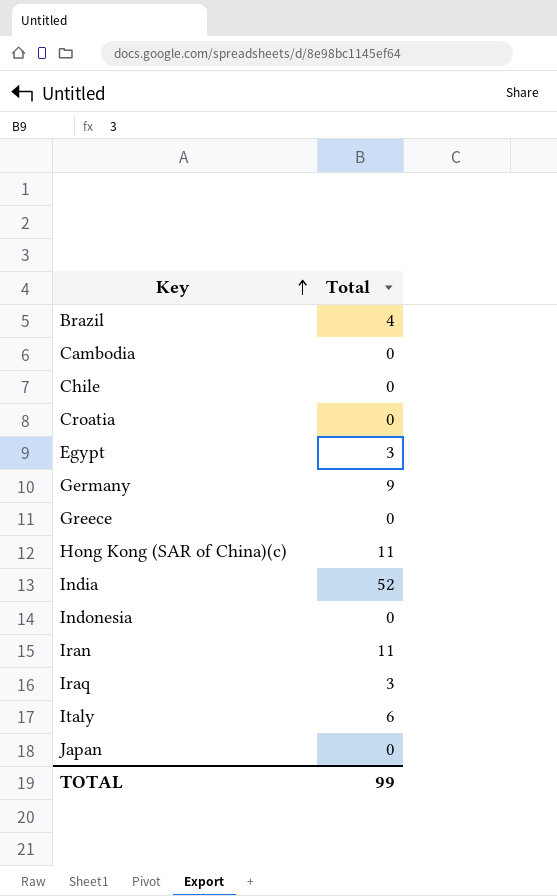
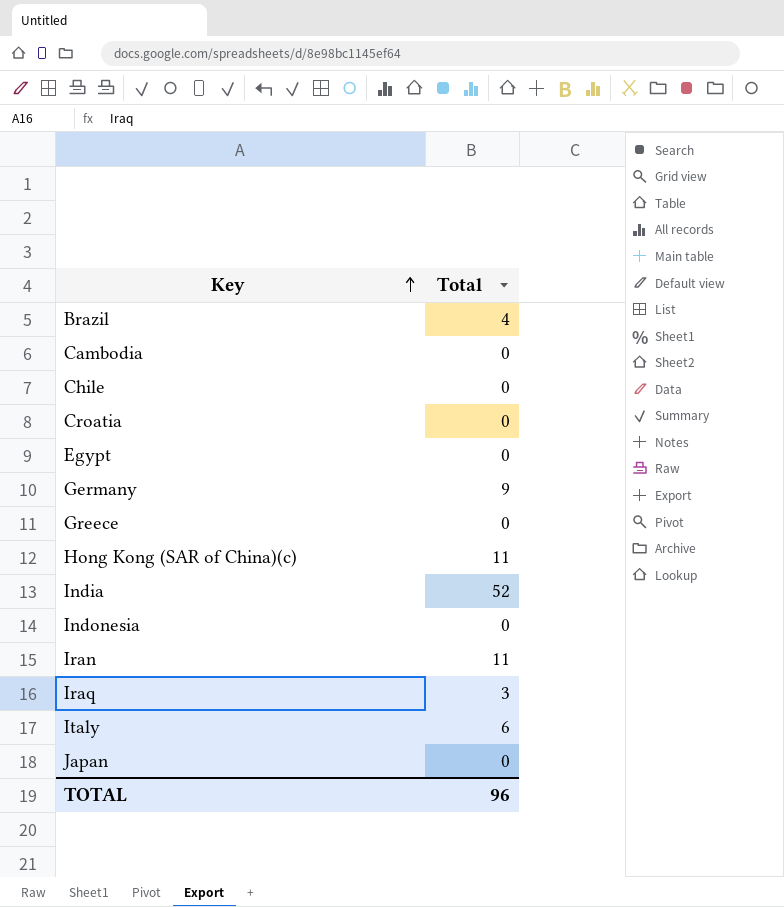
Egypt | Total: 3 -> 0
TOTAL | Total: 99 -> 96

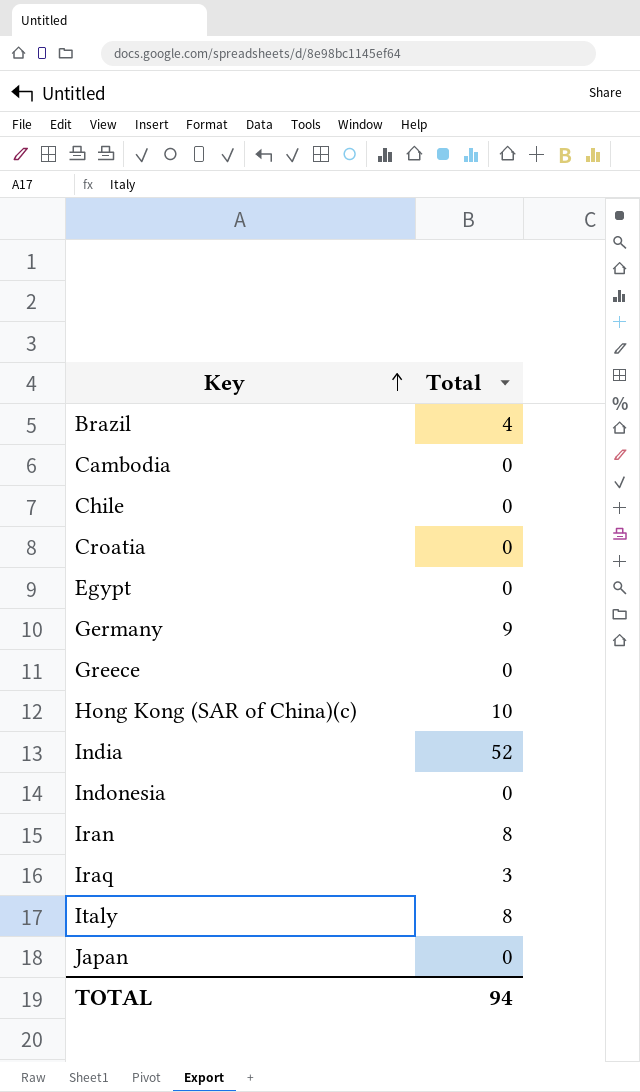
Hong Kong (SAR of China)(c) | Total: 11 -> 10
Iran | Total: 11 -> 8
Italy | Total: 6 -> 8
TOTAL | Total: 96 -> 94

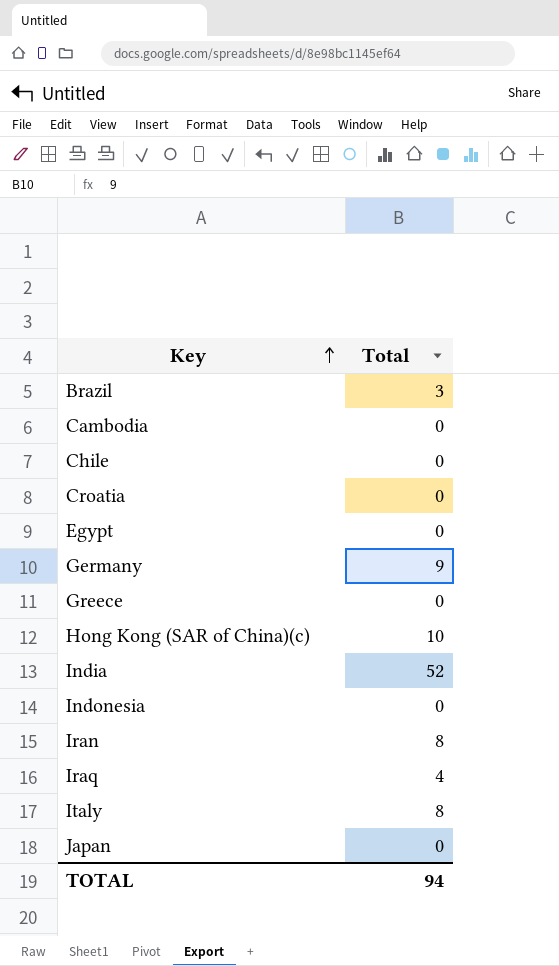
Brazil | Total: 4 -> 3
Iraq | Total: 3 -> 4

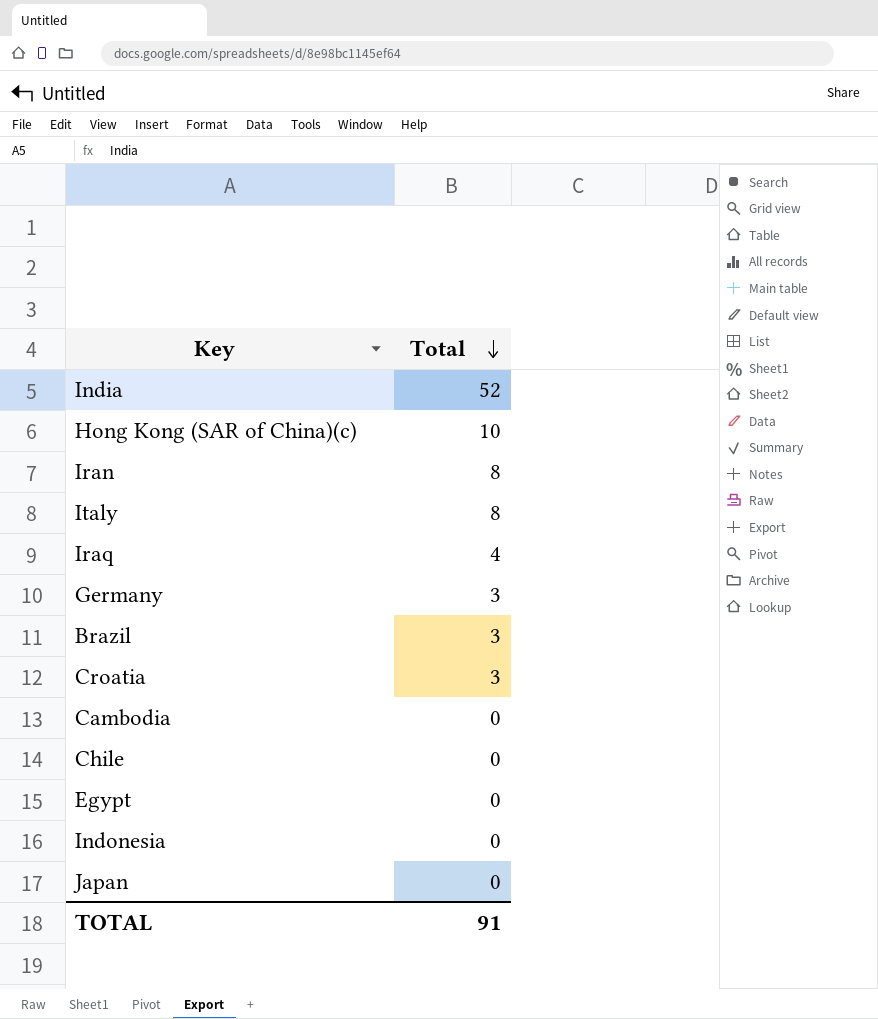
row order: Key ascending -> Total descending
row Greece: 0 -> none
Germany | Total: 9 -> 3
Croatia | Total: 0 -> 3
TOTAL | Total: 94 -> 91

